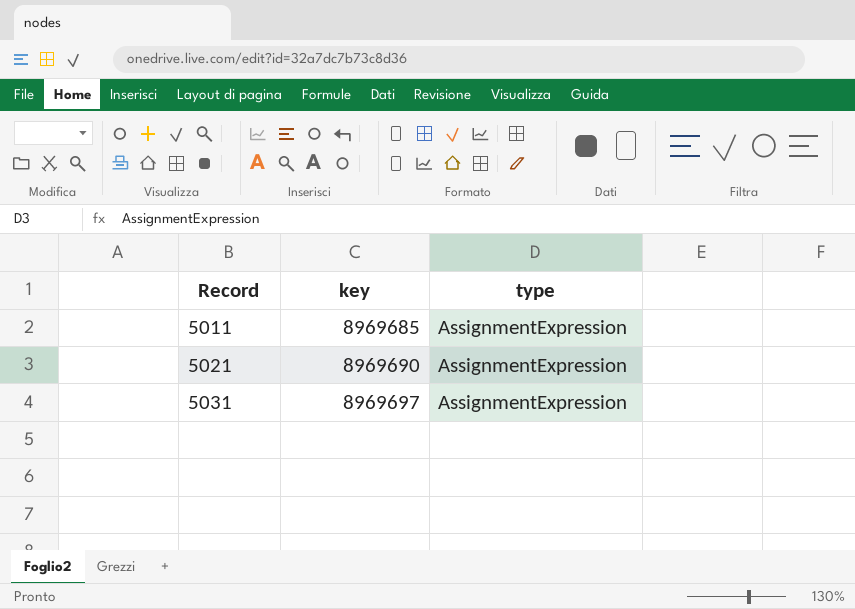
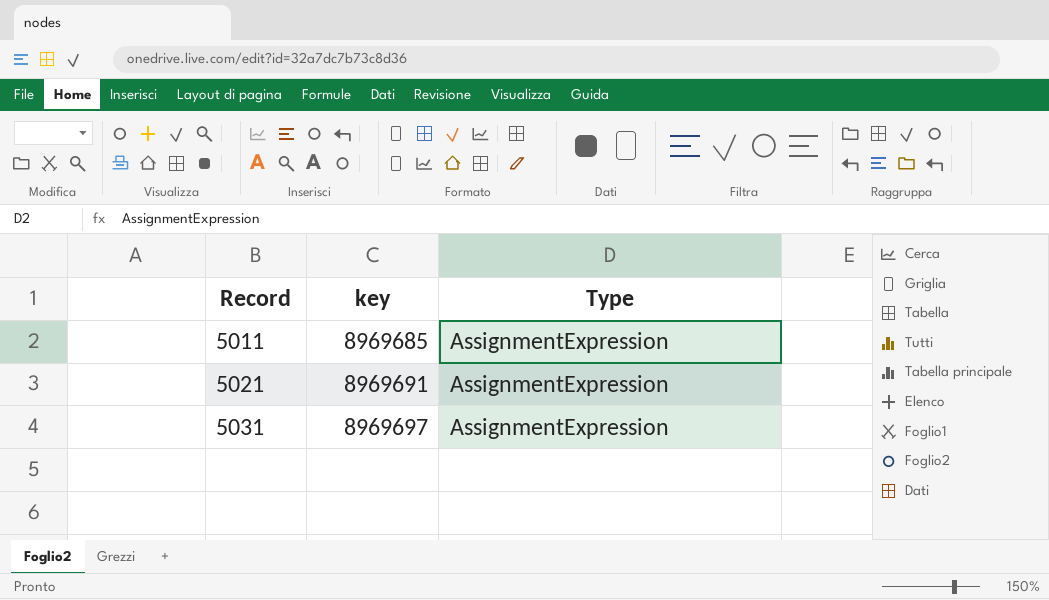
column name: type -> Type
5021 | key: 8969690 -> 8969691

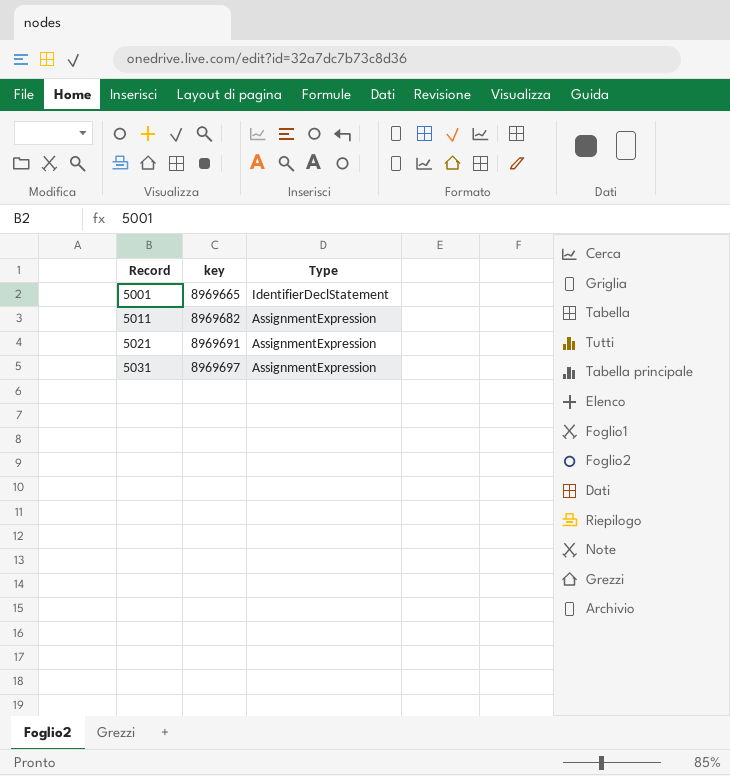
row 5001: none -> 8969665 | IdentifierDeclStatement
5011 | key: 8969685 -> 8969682

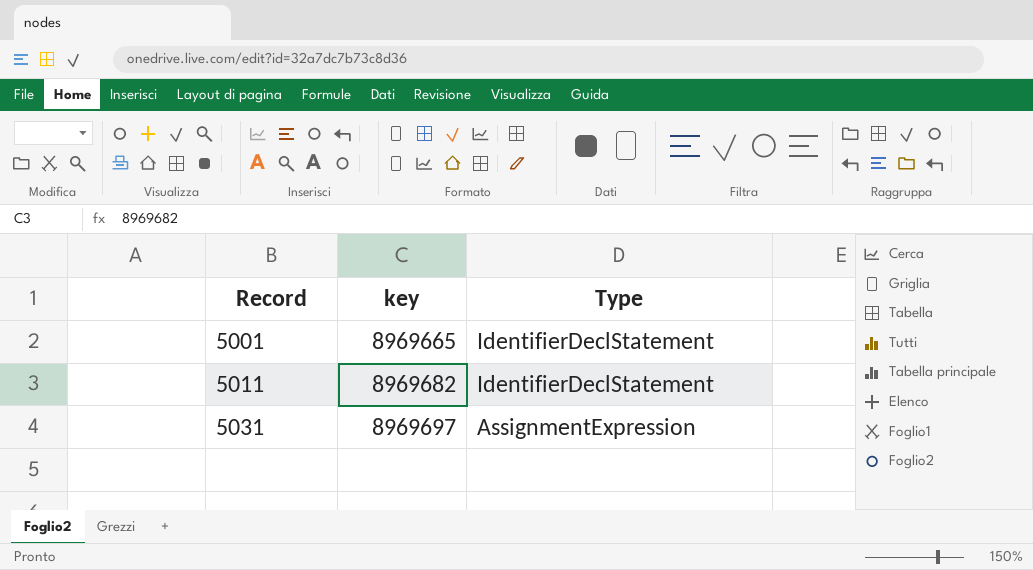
row 5021: 8969691 | AssignmentExpression -> none
5011 | Type: AssignmentExpression -> IdentifierDeclStatement

